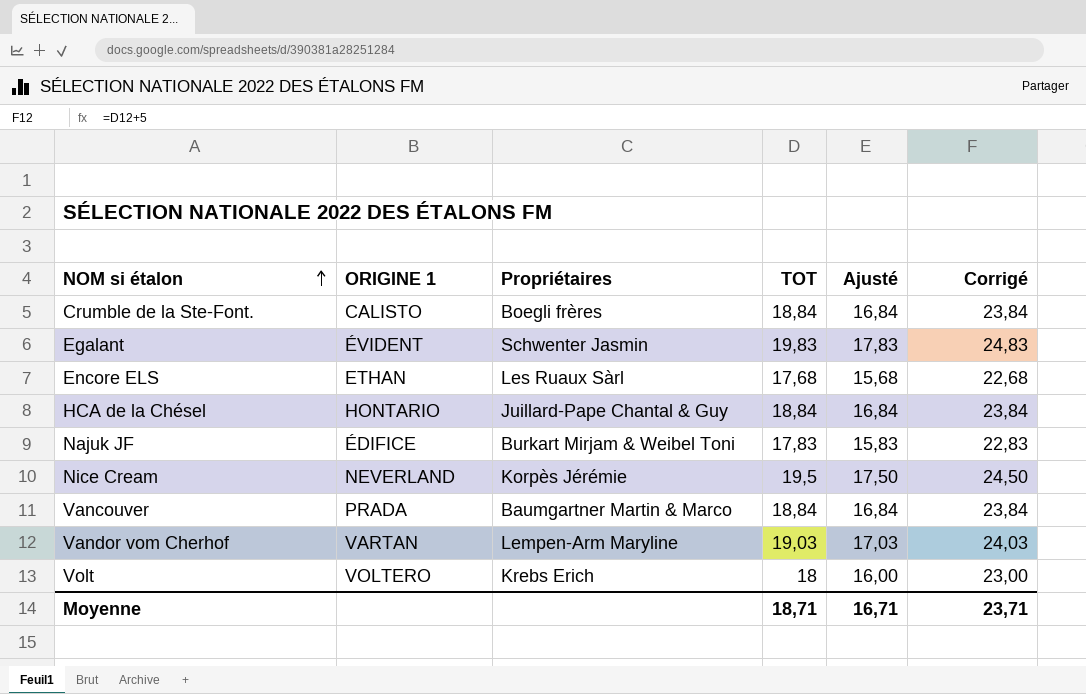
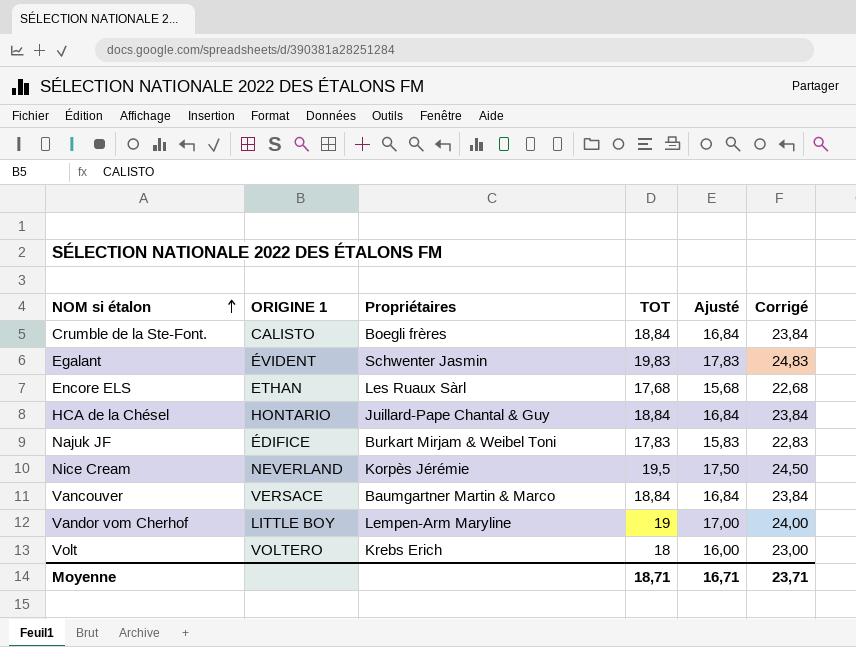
Vancouver | ORIGINE 1: PRADA -> VERSACE
Vandor vom Cherhof | ORIGINE 1: VARTAN -> LITTLE BOY
Vandor vom Cherhof | TOT: 19,03 -> 19
Vandor vom Cherhof | Ajusté: 17,03 -> 17,00
Vandor vom Cherhof | Corrigé: 24,03 -> 24,00

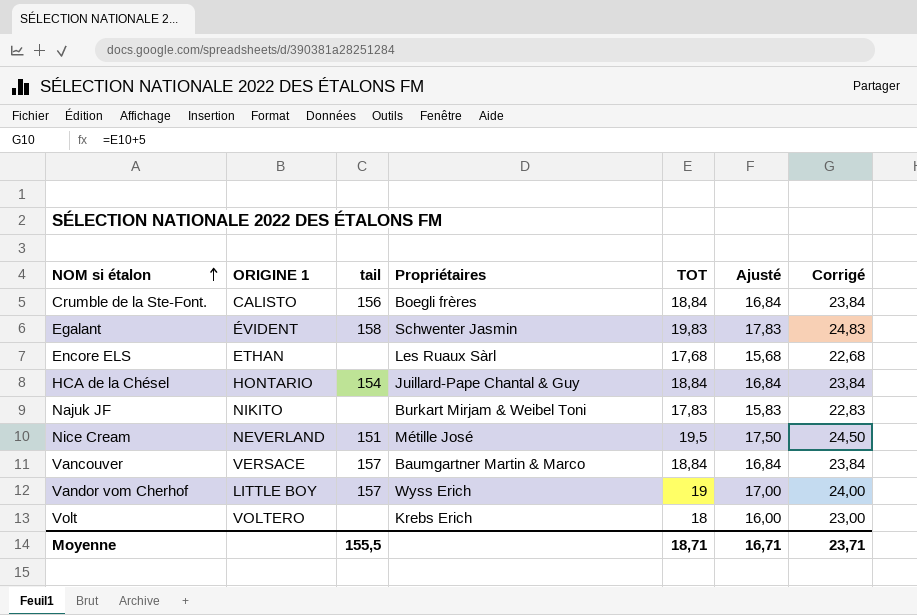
column tail | position: none -> 3
Najuk JF | ORIGINE 1: ÉDIFICE -> NIKITO
Nice Cream | Propriétaires: Korpès Jérémie -> Métille José
Vandor vom Cherhof | Propriétaires: Lempen-Arm Maryline -> Wyss Erich

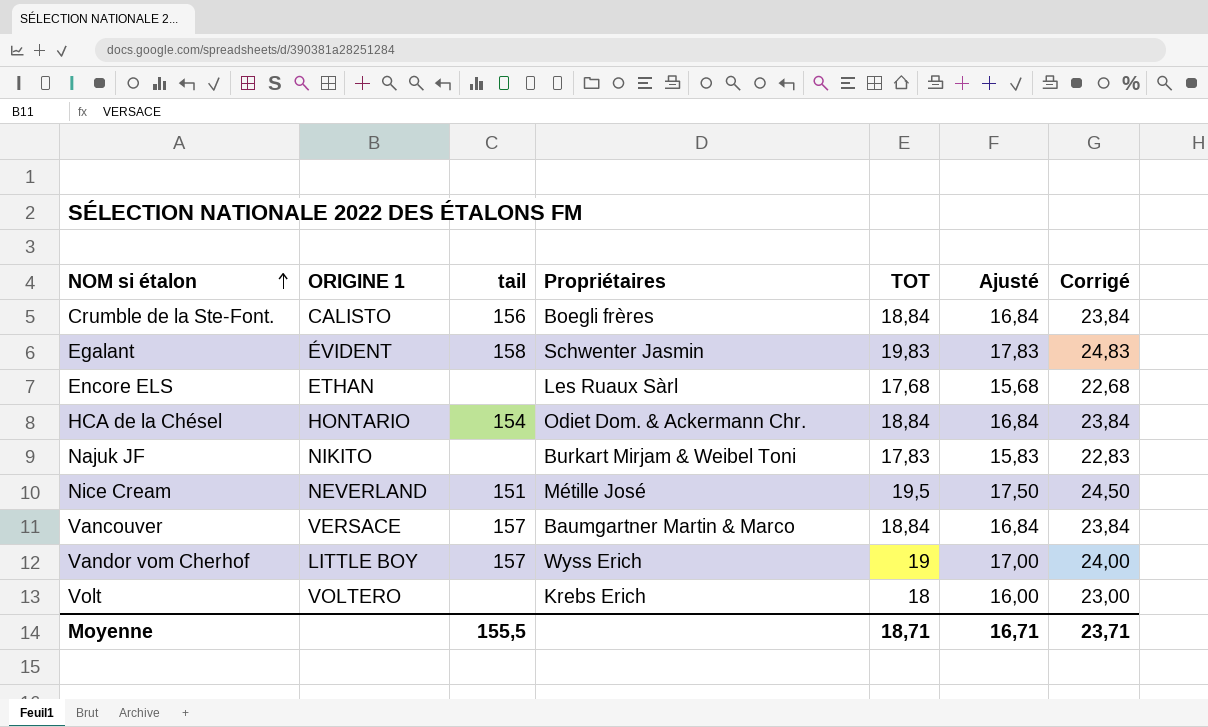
HCA de la Chésel | Propriétaires: Juillard-Pape Chantal & Guy -> Odiet Dom. & Ackermann Chr.

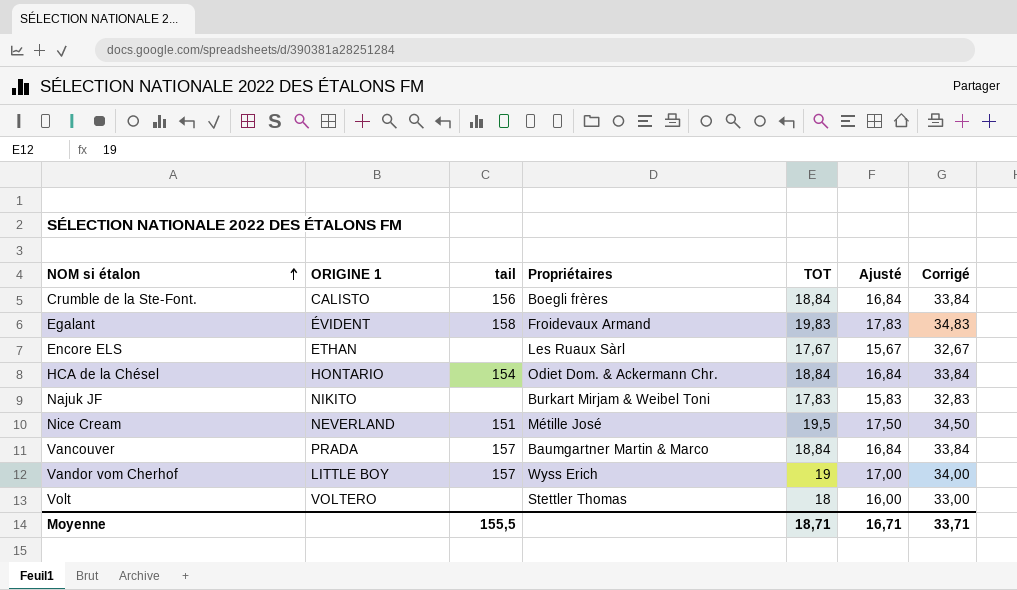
column Corrigé | formula: [TOT] + 5 -> [TOT] + 15
Egalant | Propriétaires: Schwenter Jasmin -> Froidevaux Armand
Encore ELS | TOT: 17,68 -> 17,67
Encore ELS | Ajusté: 15,68 -> 15,67
Vancouver | ORIGINE 1: VERSACE -> PRADA
Volt | Propriétaires: Krebs Erich -> Stettler Thomas
Moyenne | Corrigé: 23,71 -> 33,71

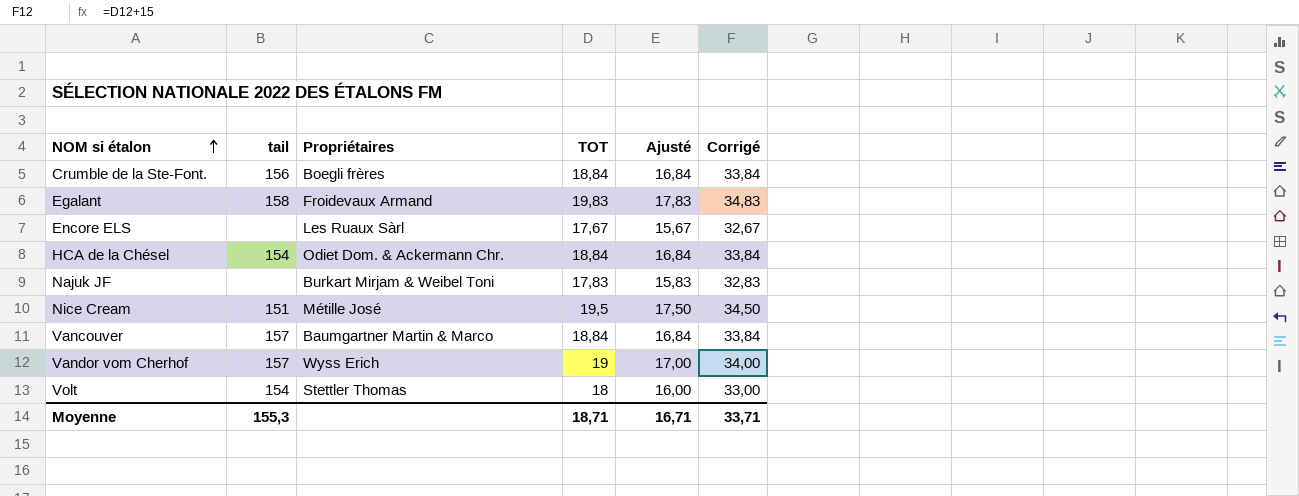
column ORIGINE 1 | position: 2 -> none
Volt | tail: none -> 154
Moyenne | tail: 155,5 -> 155,3

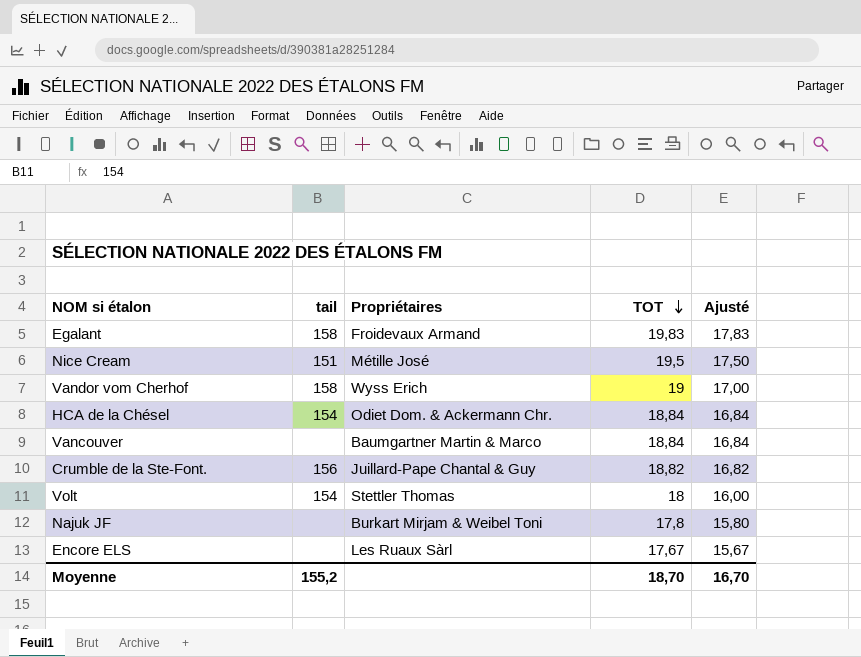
row order: NOM si étalon ascending -> TOT descending
column Corrigé | formula: [TOT] + 15 -> none
Vandor vom Cherhof | tail: 157 -> 158
Vancouver | tail: 157 -> none
Crumble de la Ste-Font. | Propriétaires: Boegli frères -> Juillard-Pape Chantal & Guy
Crumble de la Ste-Font. | TOT: 18,84 -> 18,82
Crumble de la Ste-Font. | Ajusté: 16,84 -> 16,82
Najuk JF | TOT: 17,83 -> 17,8
Najuk JF | Ajusté: 15,83 -> 15,80
Moyenne | tail: 155,3 -> 155,2
Moyenne | TOT: 18,71 -> 18,70
Moyenne | Ajusté: 16,71 -> 16,70

